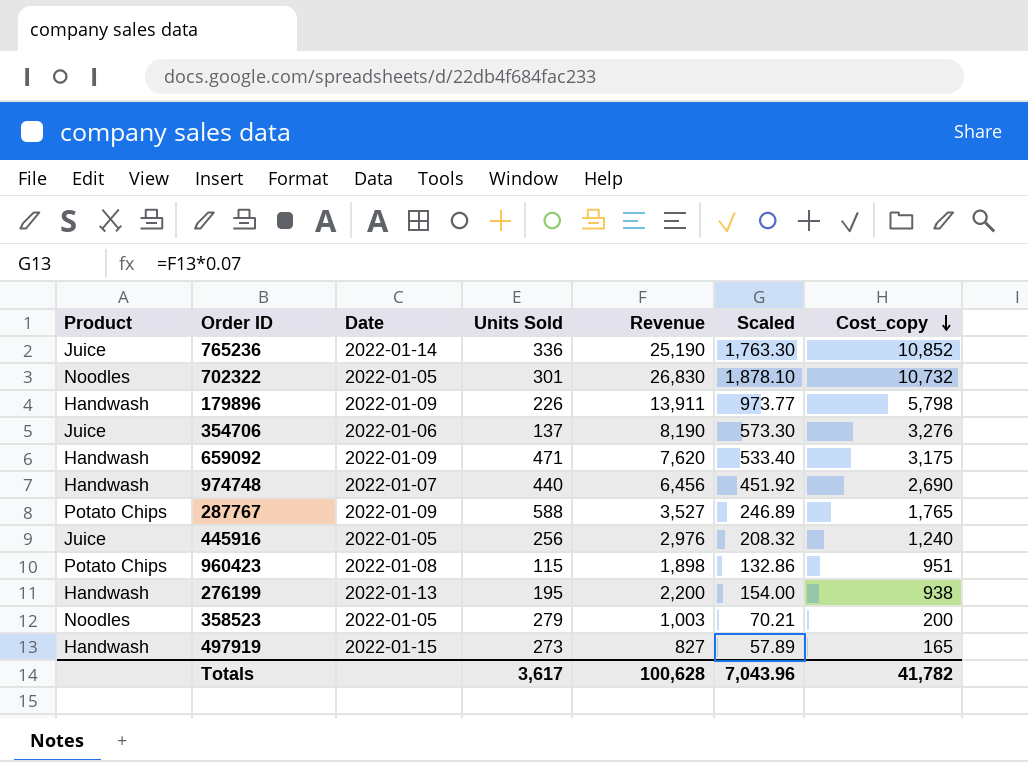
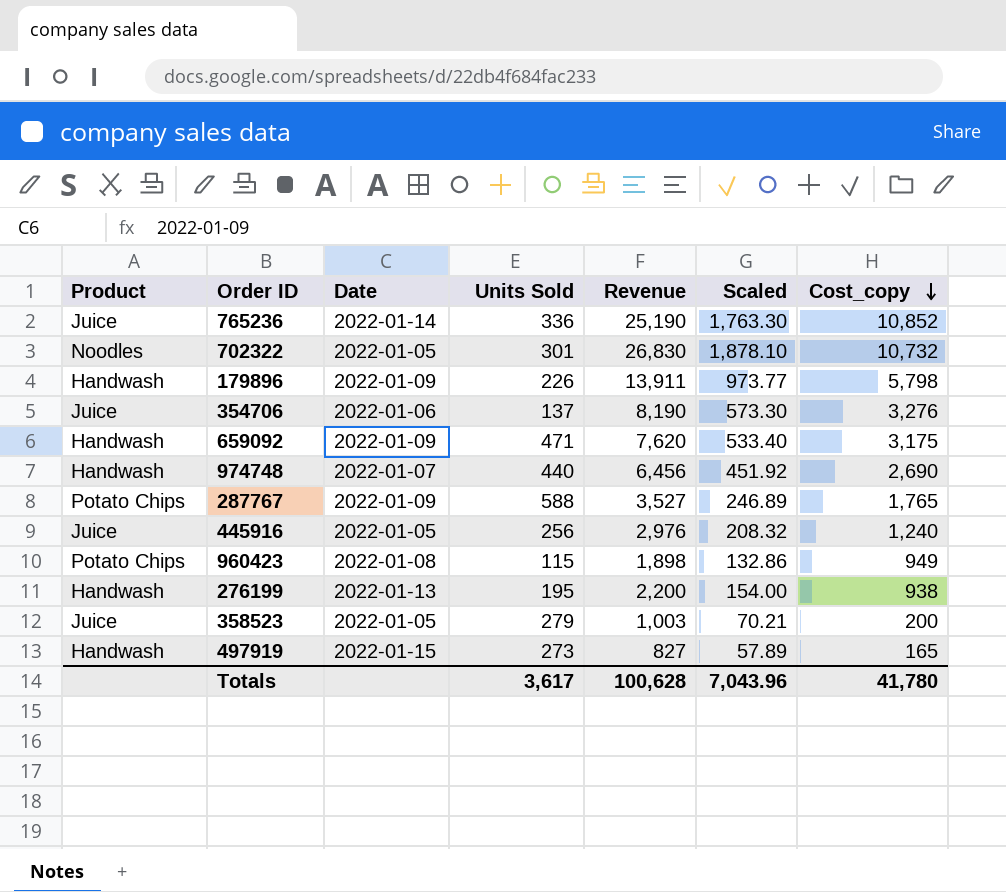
960423 | Cost_copy: 951 -> 949
358523 | Product: Noodles -> Juice
Totals | Cost_copy: 41,782 -> 41,780

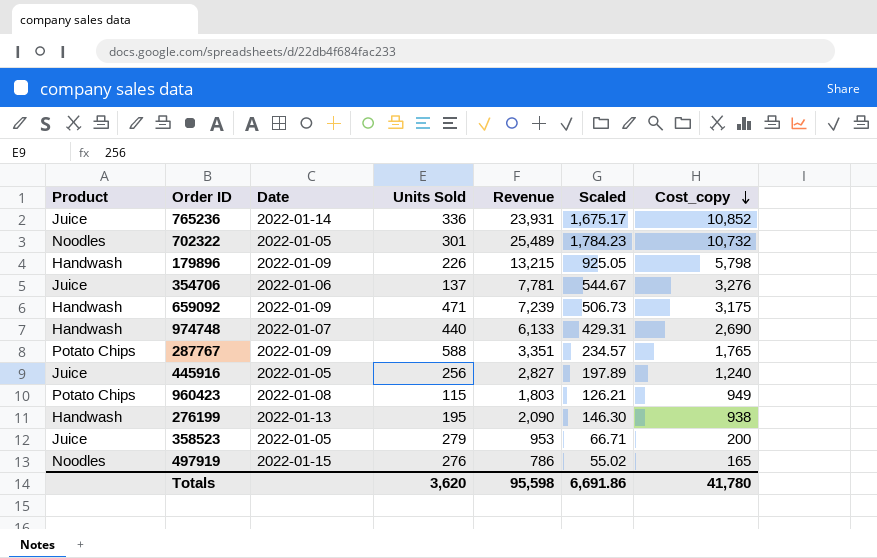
765236 | Revenue: 25,190 -> 23,931
765236 | Scaled: 1,763.30 -> 1,675.17
702322 | Revenue: 26,830 -> 25,489
702322 | Scaled: 1,878.10 -> 1,784.23
179896 | Revenue: 13,911 -> 13,215
179896 | Scaled: 973.77 -> 925.05
354706 | Revenue: 8,190 -> 7,781
354706 | Scaled: 573.30 -> 544.67
659092 | Revenue: 7,620 -> 7,239
659092 | Scaled: 533.40 -> 506.73
974748 | Revenue: 6,456 -> 6,133
974748 | Scaled: 451.92 -> 429.31
287767 | Revenue: 3,527 -> 3,351
287767 | Scaled: 246.89 -> 234.57
445916 | Revenue: 2,976 -> 2,827
445916 | Scaled: 208.32 -> 197.89
960423 | Revenue: 1,898 -> 1,803
960423 | Scaled: 132.86 -> 126.21
276199 | Revenue: 2,200 -> 2,090
276199 | Scaled: 154.00 -> 146.30
358523 | Revenue: 1,003 -> 953
358523 | Scaled: 70.21 -> 66.71
497919 | Product: Handwash -> Noodles
497919 | Units Sold: 273 -> 276
497919 | Revenue: 827 -> 786
497919 | Scaled: 57.89 -> 55.02
Totals | Units Sold: 3,617 -> 3,620
Totals | Revenue: 100,628 -> 95,598
Totals | Scaled: 7,043.96 -> 6,691.86

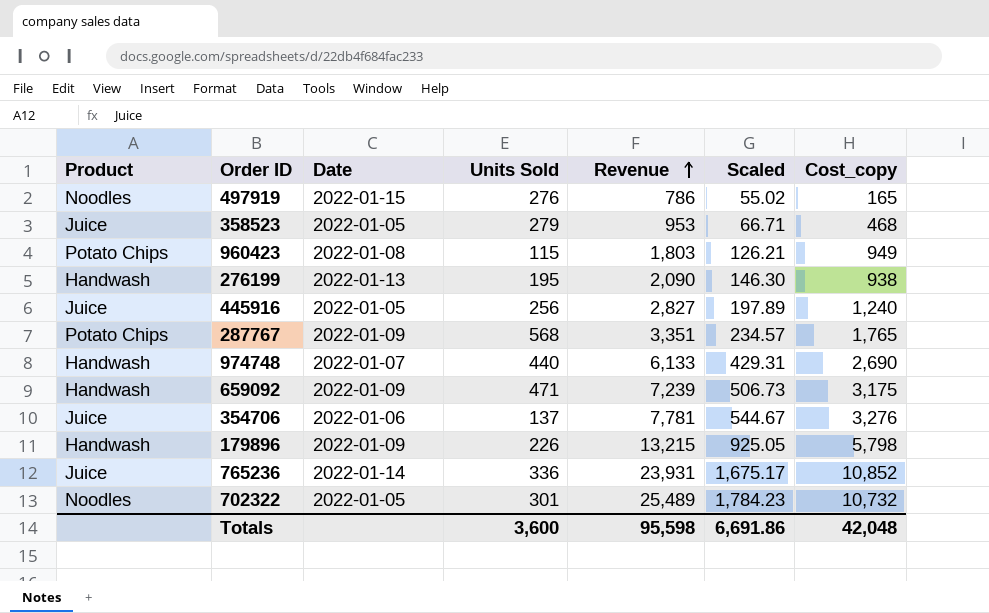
row order: Cost_copy descending -> Revenue ascending
358523 | Cost_copy: 200 -> 468
287767 | Units Sold: 588 -> 568
Totals | Units Sold: 3,620 -> 3,600
Totals | Cost_copy: 41,780 -> 42,048

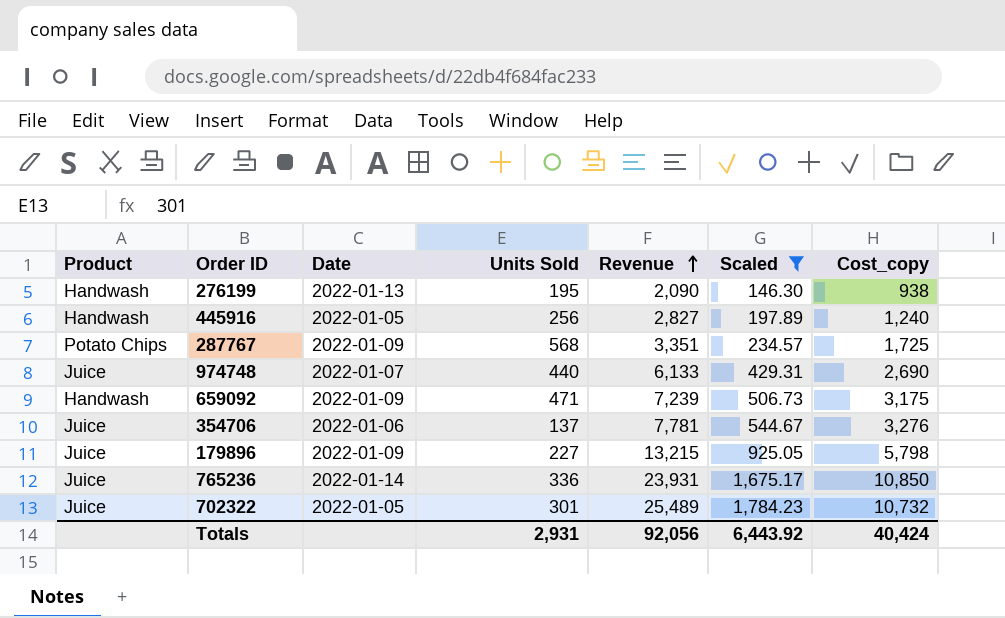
filter: none -> Scaled >= 146.30
445916 | Product: Juice -> Handwash
287767 | Cost_copy: 1,765 -> 1,725
974748 | Product: Handwash -> Juice
179896 | Product: Handwash -> Juice
179896 | Units Sold: 226 -> 227
765236 | Cost_copy: 10,852 -> 10,850
702322 | Product: Noodles -> Juice
Totals | Units Sold: 3,600 -> 2,931
Totals | Revenue: 95,598 -> 92,056
Totals | Scaled: 6,691.86 -> 6,443.92
Totals | Cost_copy: 42,048 -> 40,424

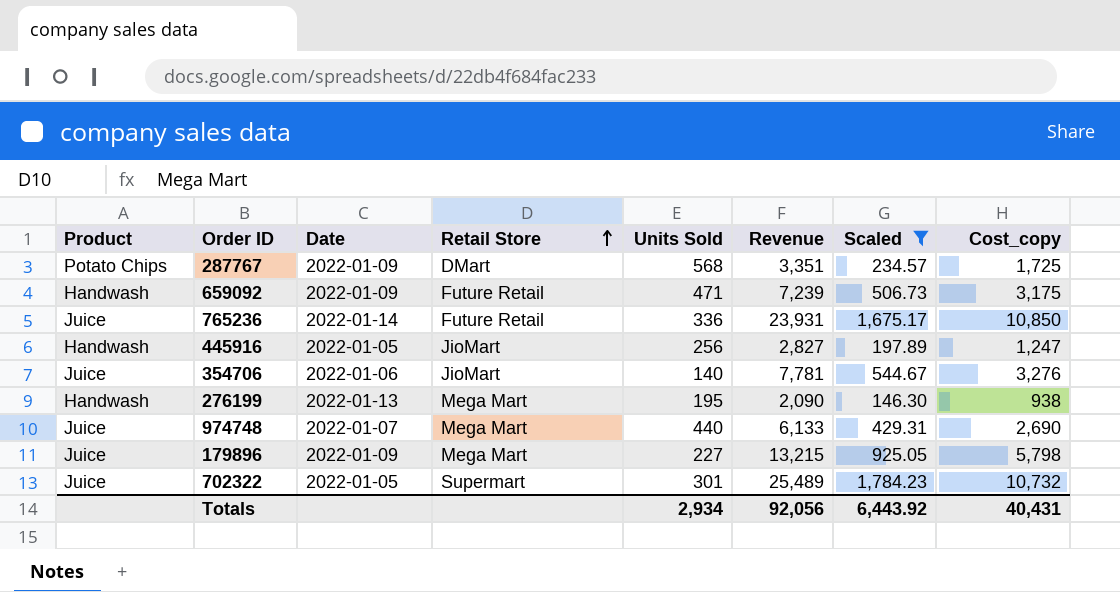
row order: Revenue ascending -> Retail Store ascending
column Retail Store | position: none -> 4
445916 | Cost_copy: 1,240 -> 1,247
354706 | Units Sold: 137 -> 140
Totals | Units Sold: 2,931 -> 2,934
Totals | Cost_copy: 40,424 -> 40,431

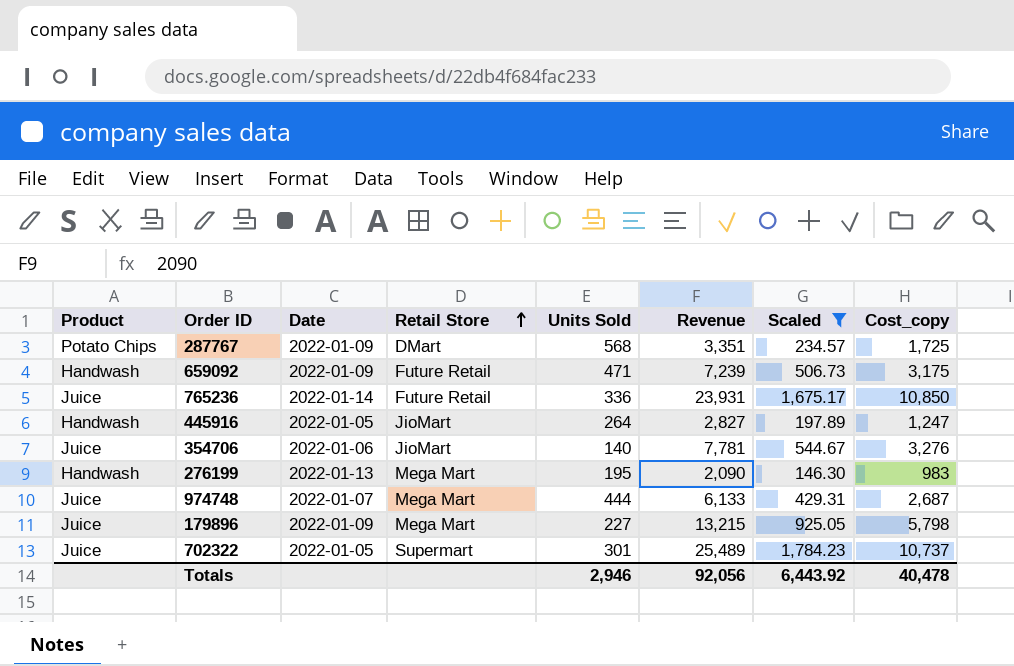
445916 | Units Sold: 256 -> 264
276199 | Cost_copy: 938 -> 983
974748 | Units Sold: 440 -> 444
974748 | Cost_copy: 2,690 -> 2,687
702322 | Cost_copy: 10,732 -> 10,737
Totals | Units Sold: 2,934 -> 2,946
Totals | Cost_copy: 40,431 -> 40,478

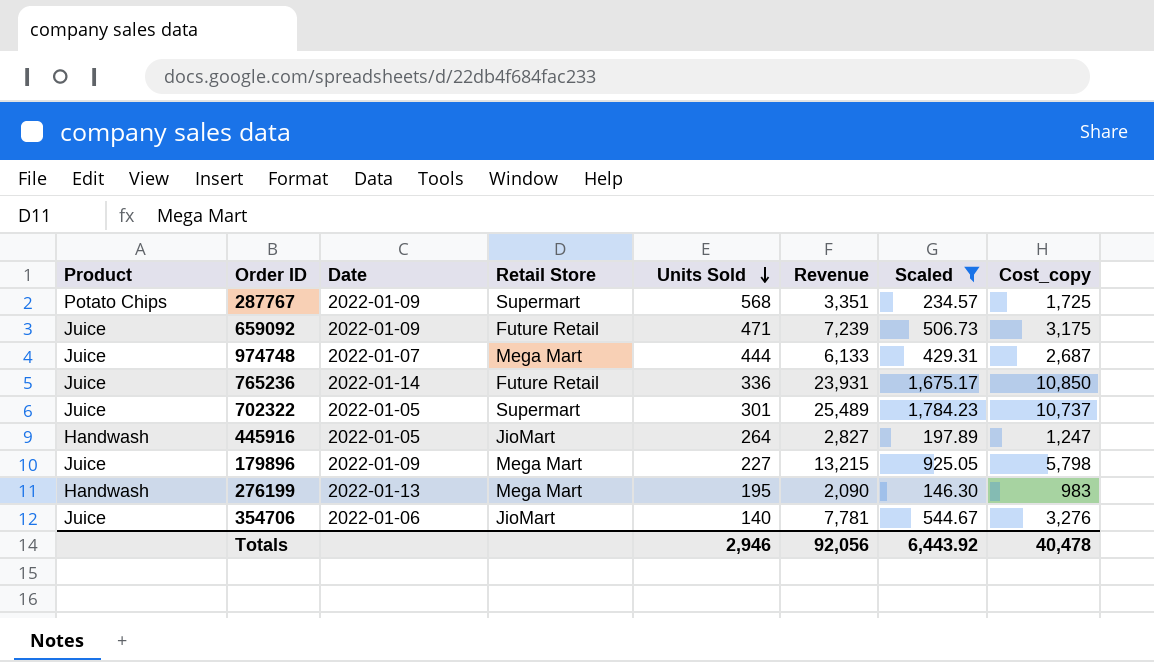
row order: Retail Store ascending -> Units Sold descending
287767 | Retail Store: DMart -> Supermart
659092 | Product: Handwash -> Juice

